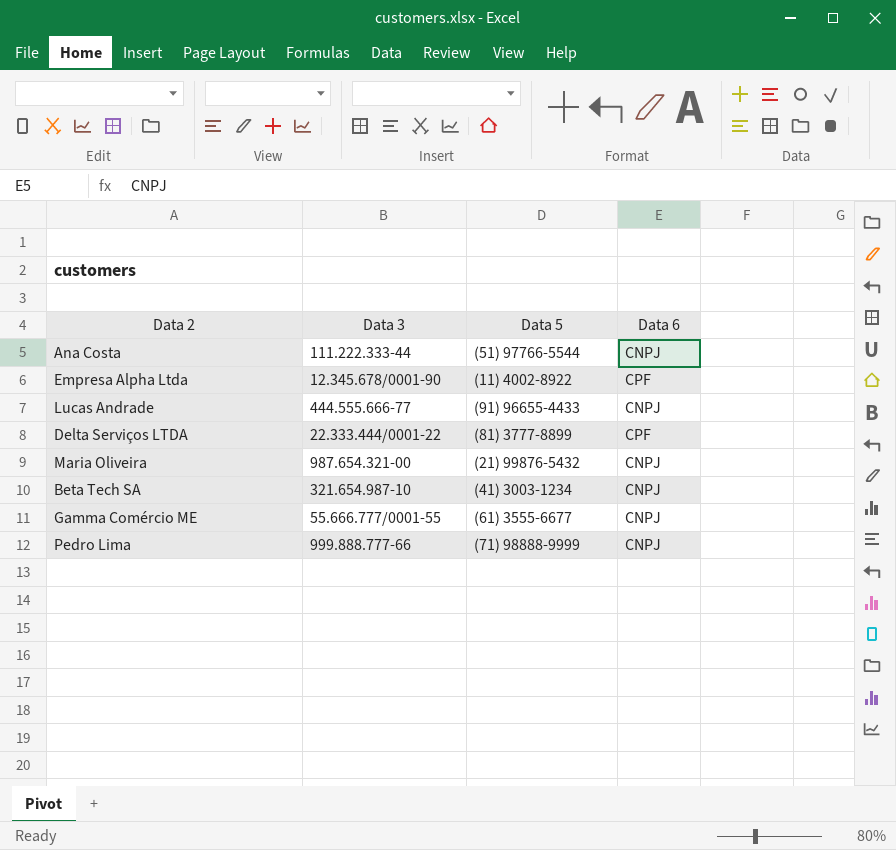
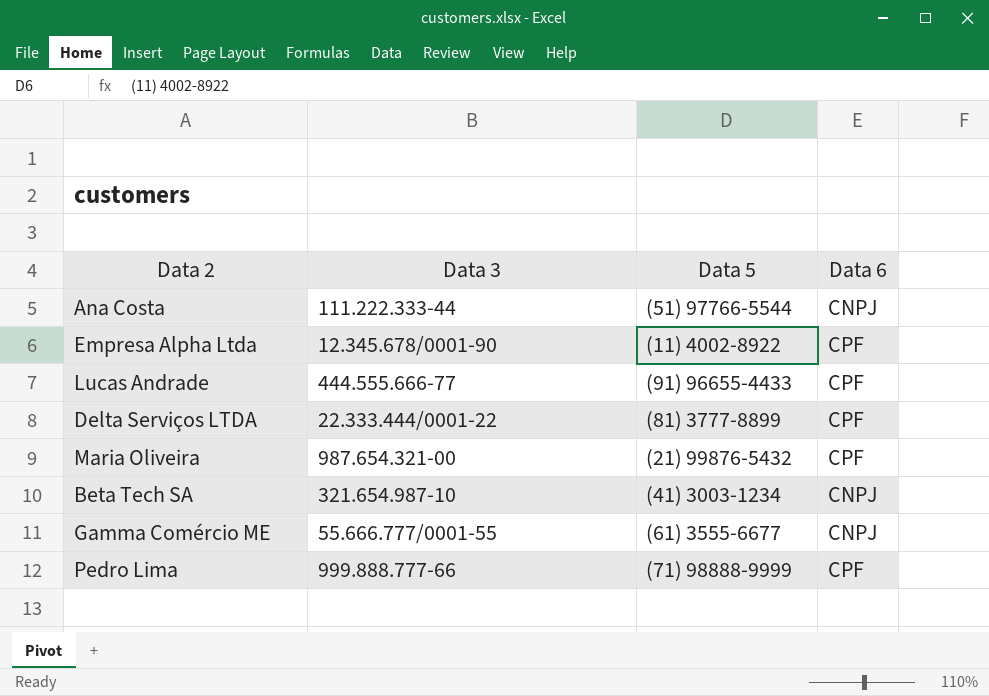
Lucas Andrade | Data 6: CNPJ -> CPF
Maria Oliveira | Data 6: CNPJ -> CPF
Pedro Lima | Data 6: CNPJ -> CPF

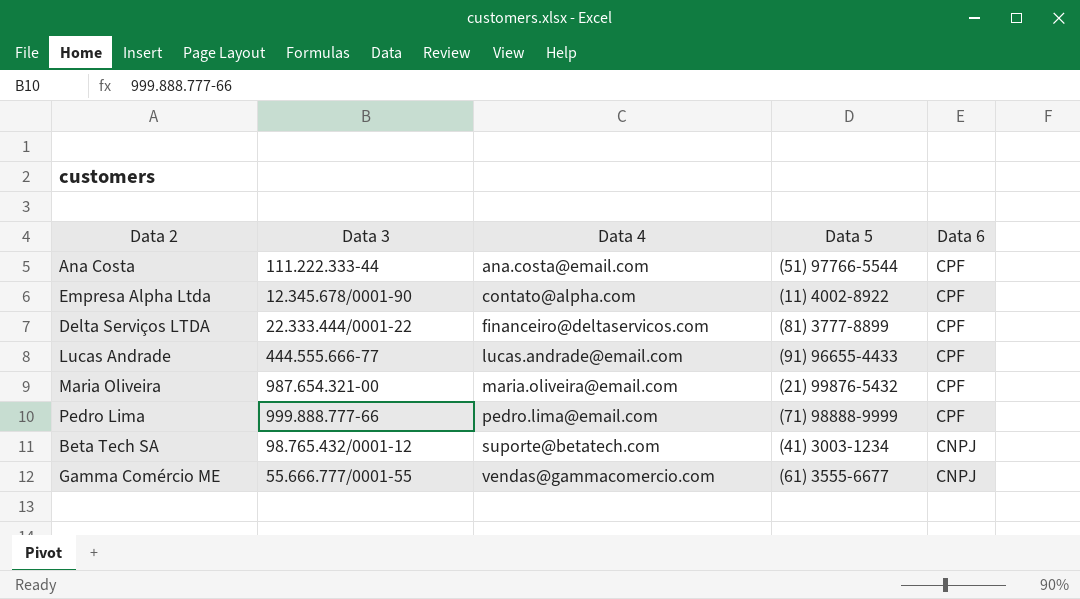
row order: none -> Data 4 ascending
column Data 4 | position: none -> 3
Ana Costa | Data 6: CNPJ -> CPF
Beta Tech SA | Data 3: 321.654.987-10 -> 98.765.432/0001-12

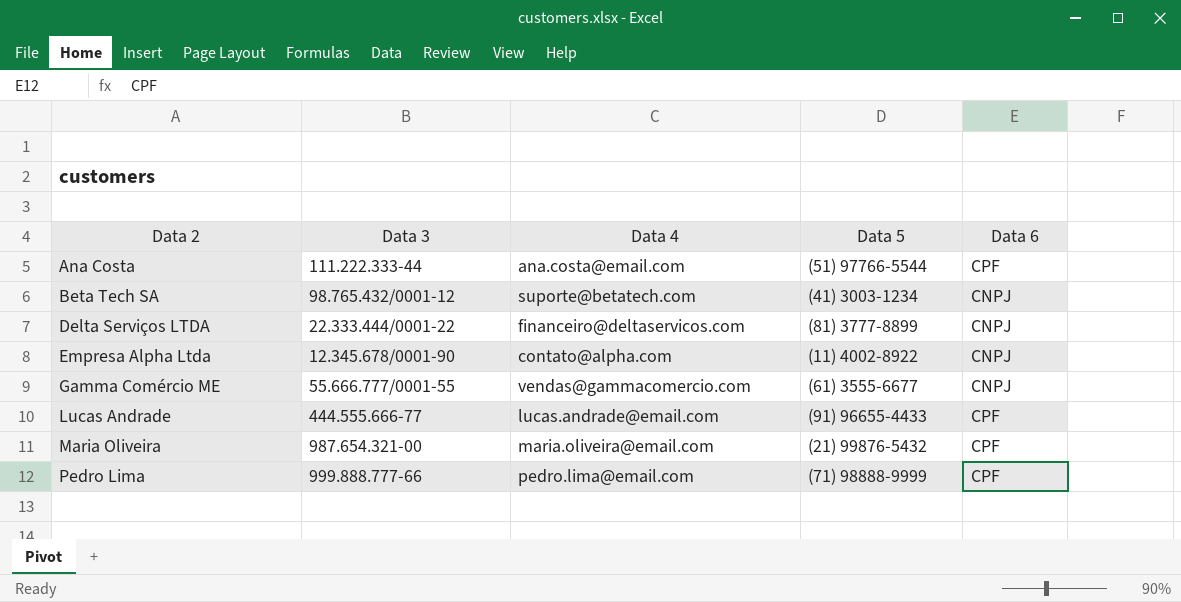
row order: Data 4 ascending -> Data 2 ascending
Delta Serviços LTDA | Data 6: CPF -> CNPJ
Empresa Alpha Ltda | Data 6: CPF -> CNPJ

